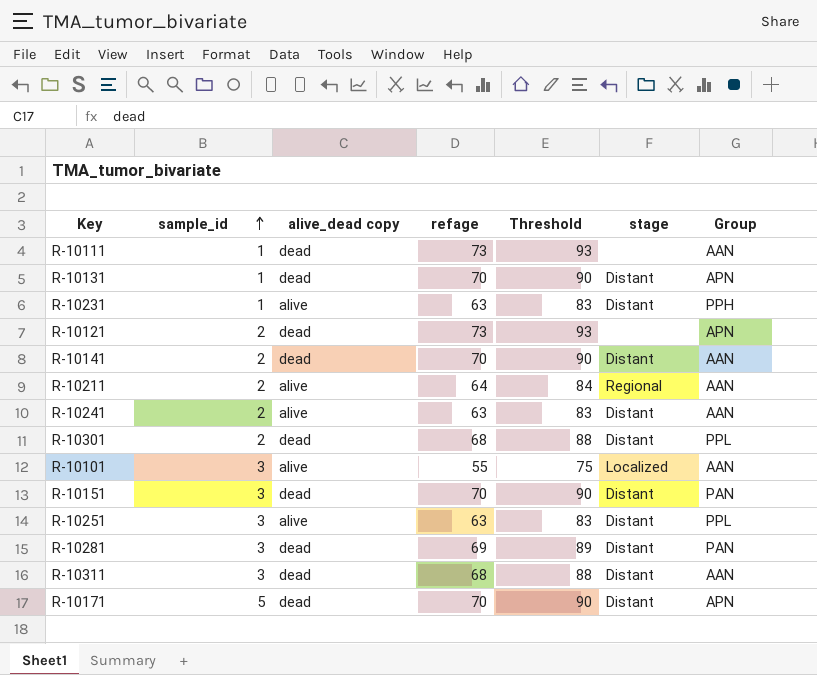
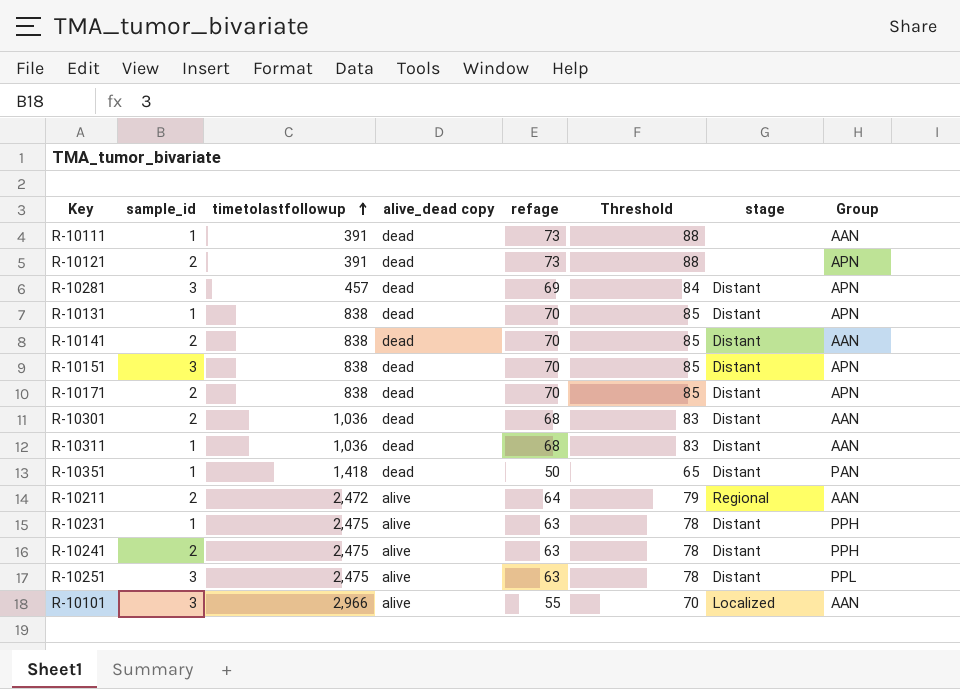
row order: sample_id ascending -> timetolastfollowup ascending
column timetolastfollowup | position: none -> 3
column Threshold | formula: [refage] + 20 -> [refage] + 15
R-10281 | Group: PAN -> APN
R-10151 | Group: PAN -> APN
R-10171 | sample_id: 5 -> 2
R-10301 | Group: PPL -> AAN
R-10311 | sample_id: 3 -> 1
row R-10351: none -> 1 | 1,418 | dead | 50 | 65 | Distant | PAN
R-10241 | Group: AAN -> PPH

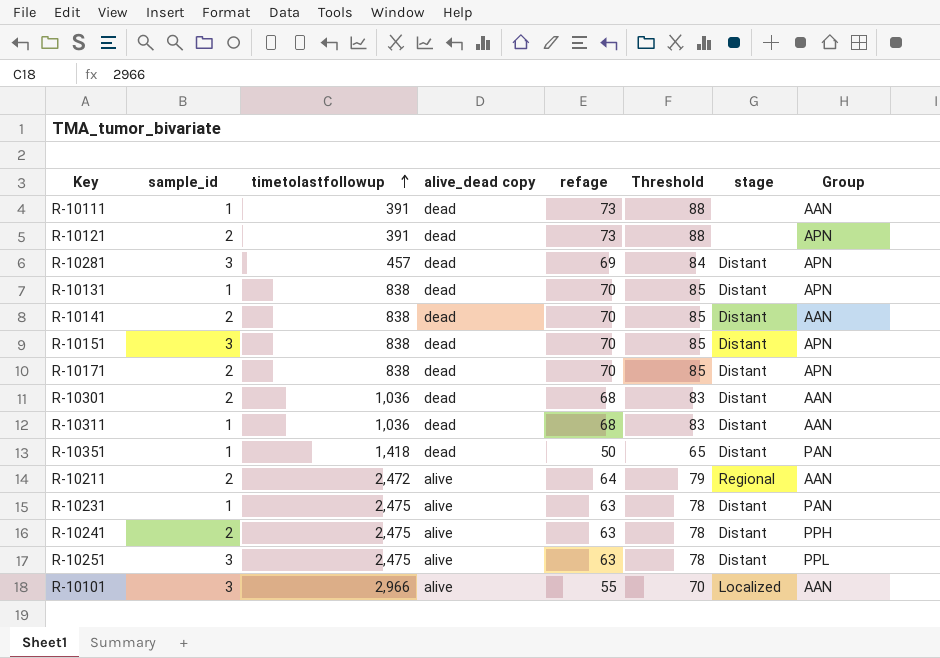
R-10231 | Group: PPH -> PAN

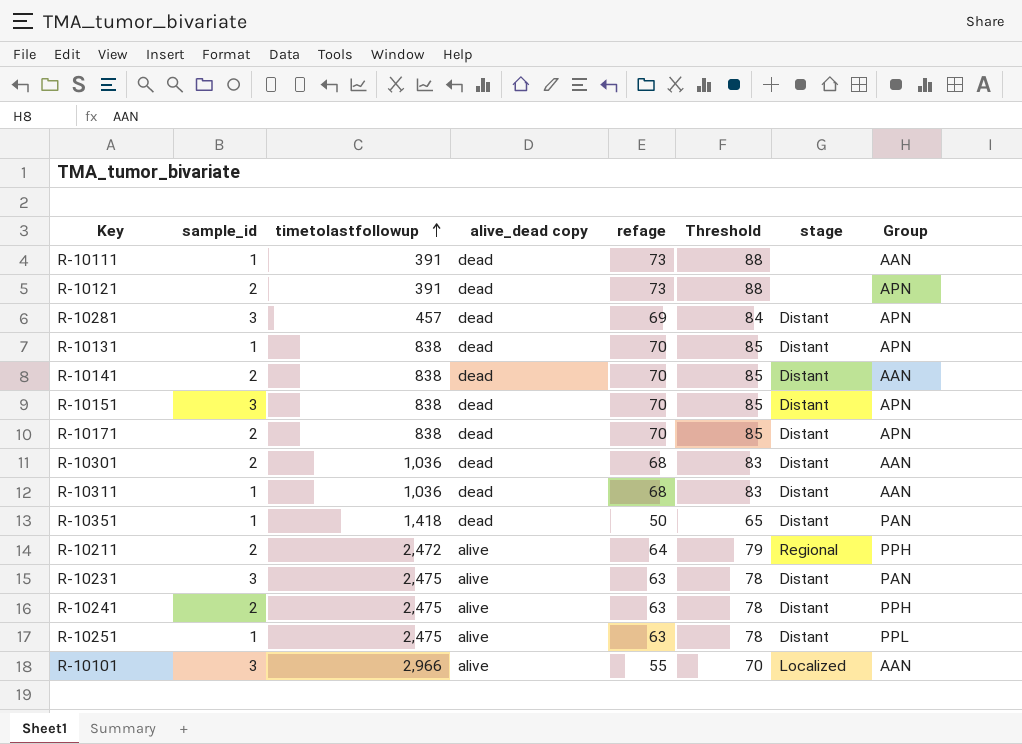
R-10211 | Group: AAN -> PPH
R-10231 | sample_id: 1 -> 3
R-10251 | sample_id: 3 -> 1

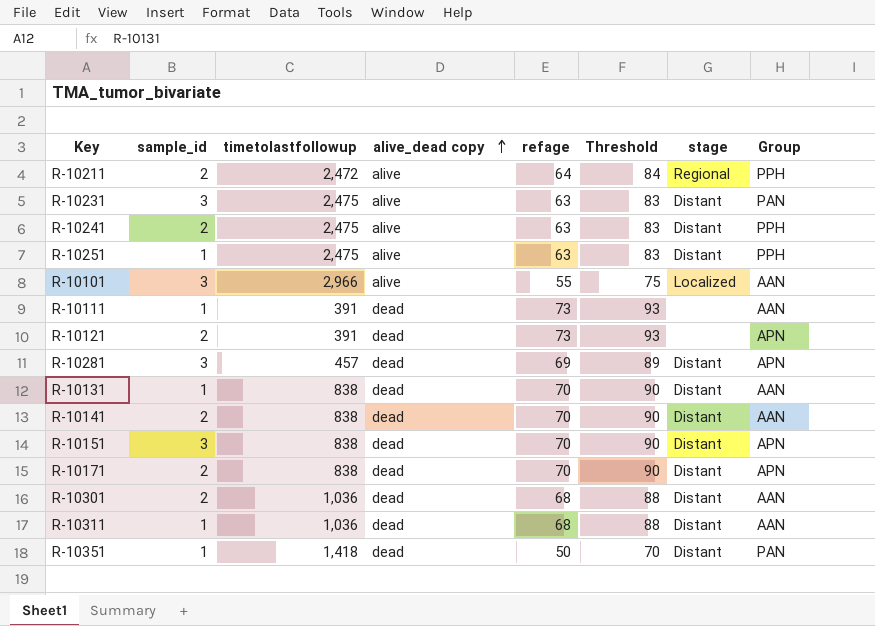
row order: timetolastfollowup ascending -> alive_dead copy ascending
column Threshold | formula: [refage] + 15 -> [refage] + 20
R-10251 | Group: PPL -> PPH
R-10131 | Group: APN -> AAN

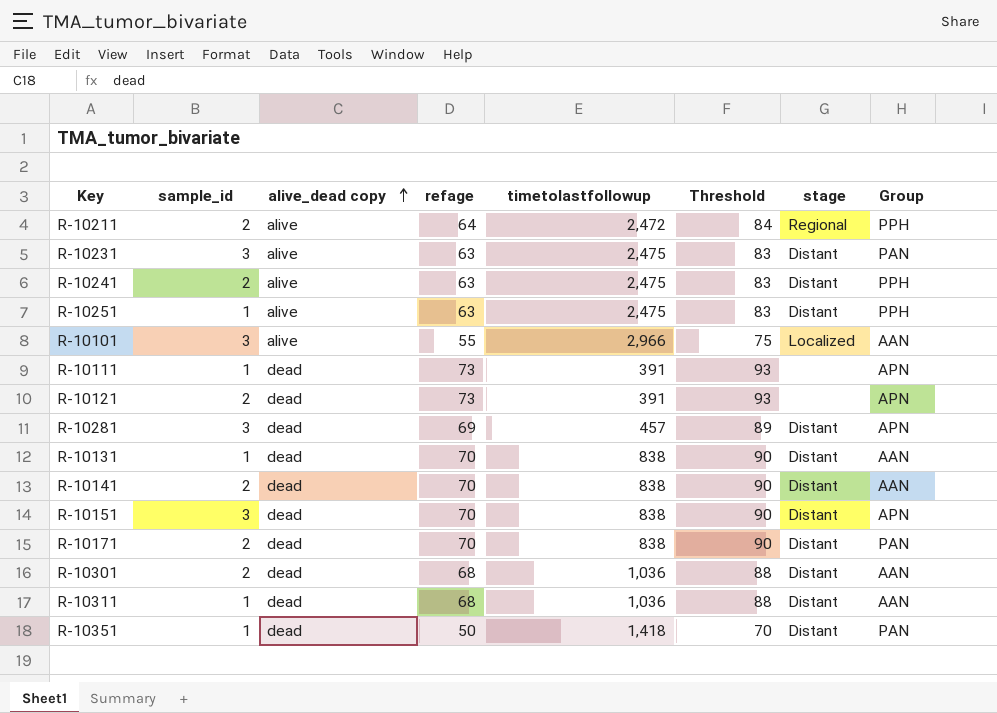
column timetolastfollowup | position: 3 -> 5
R-10111 | Group: AAN -> APN
R-10171 | Group: APN -> PAN

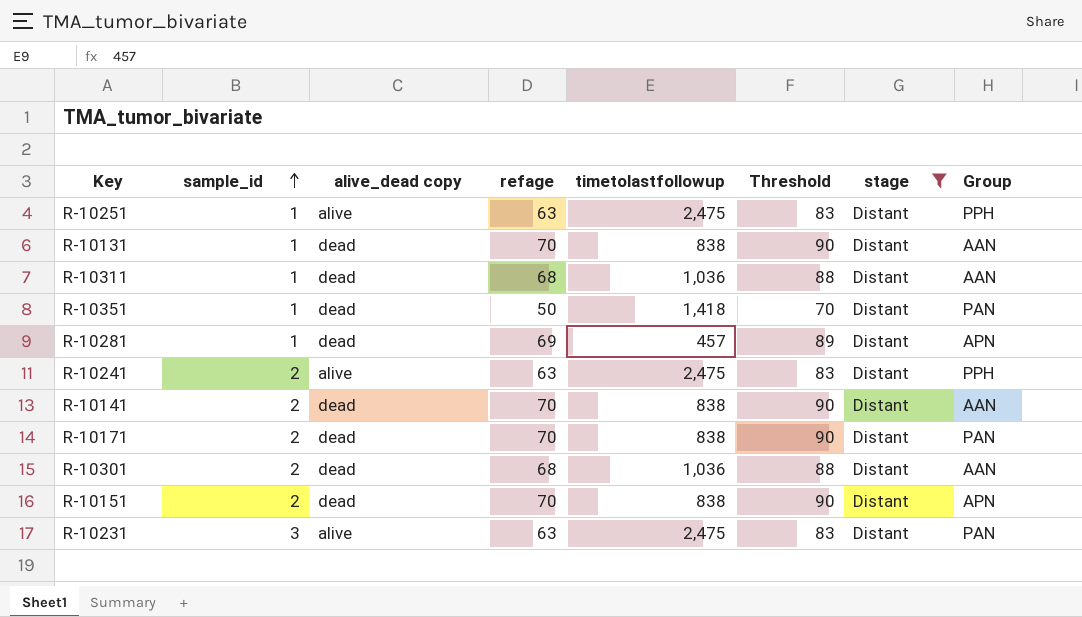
filter: none -> stage = Distant
row order: alive_dead copy ascending -> sample_id ascending
R-10281 | sample_id: 3 -> 1
R-10151 | sample_id: 3 -> 2

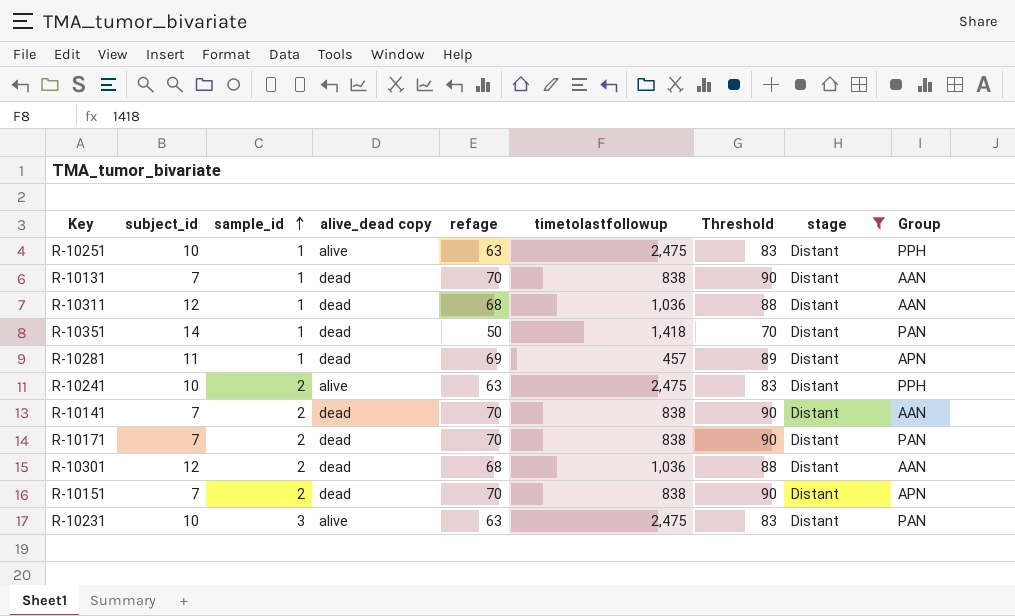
column subject_id | position: none -> 2

